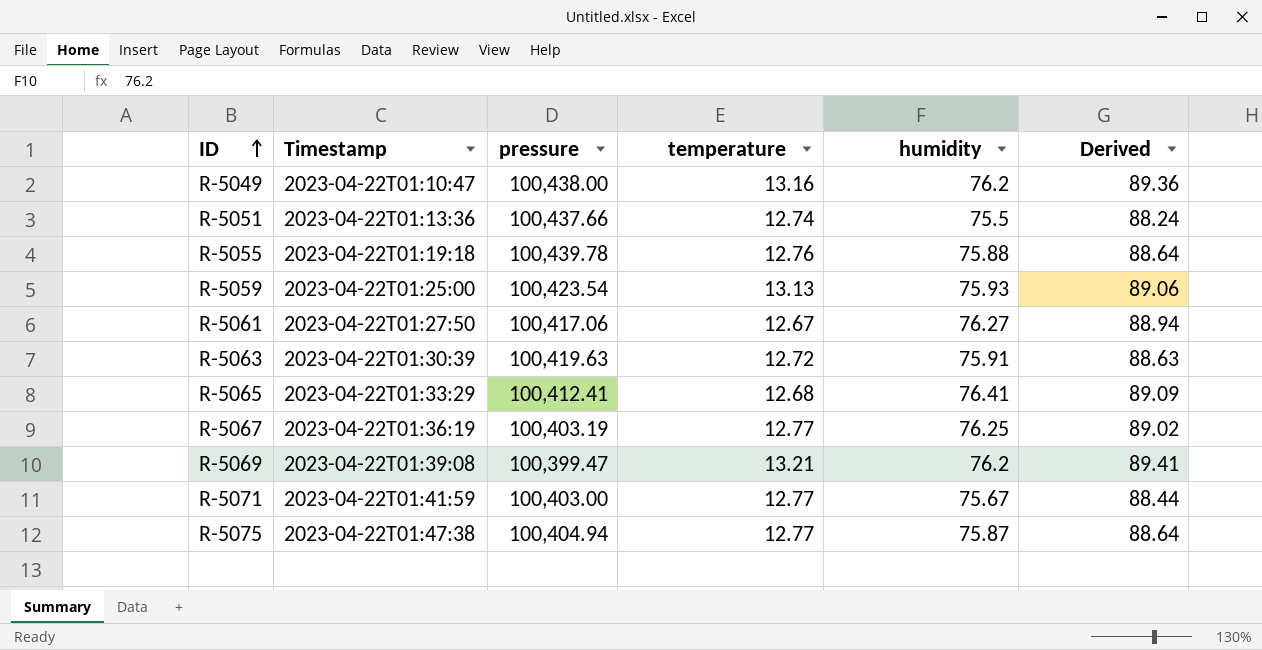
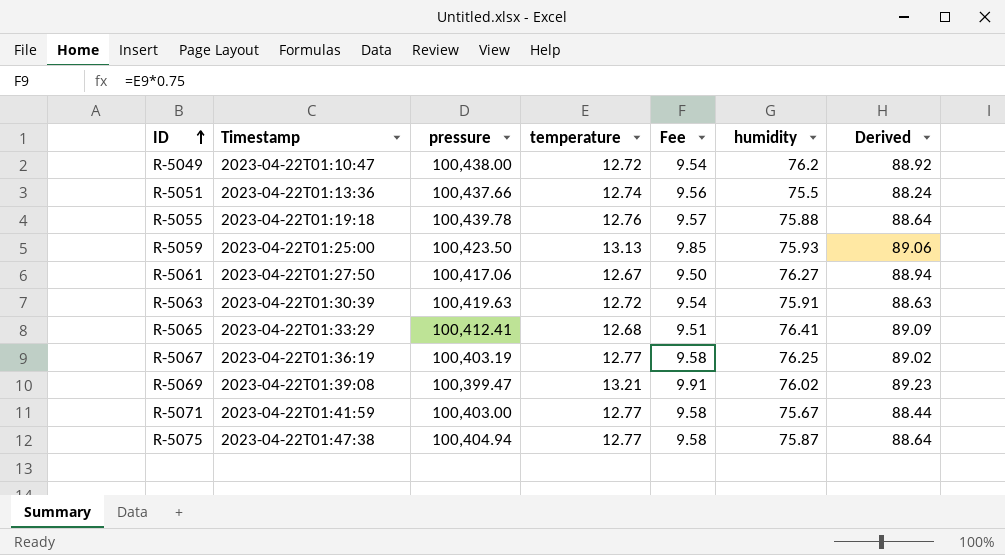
column Fee | formula: none -> [temperature] * 0.75
R-5049 | temperature: 13.16 -> 12.72
R-5049 | Derived: 89.36 -> 88.92
R-5059 | pressure: 100,423.54 -> 100,423.50
R-5069 | humidity: 76.2 -> 76.02
R-5069 | Derived: 89.41 -> 89.23

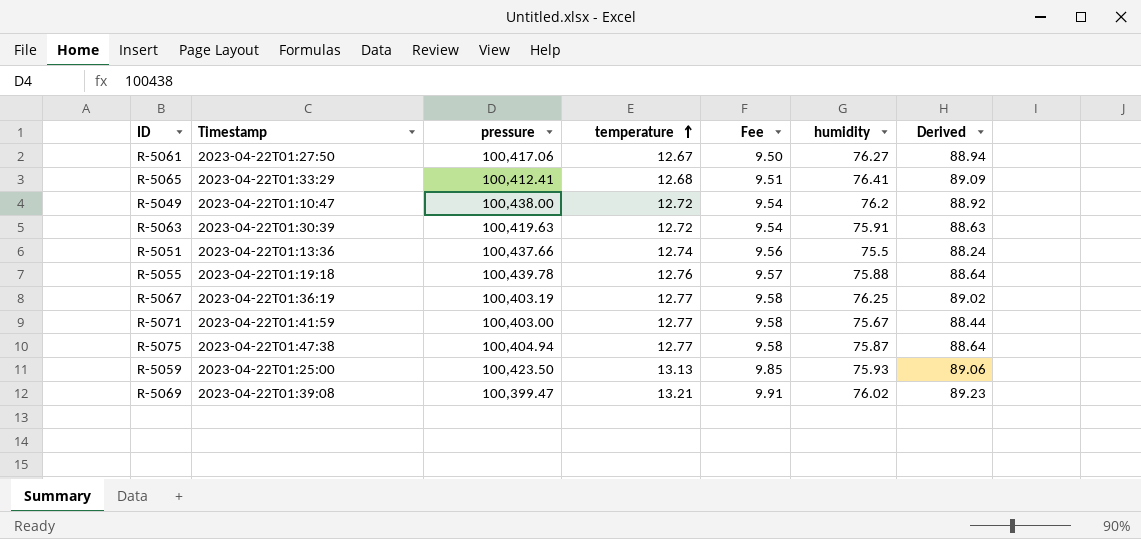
row order: ID ascending -> temperature ascending

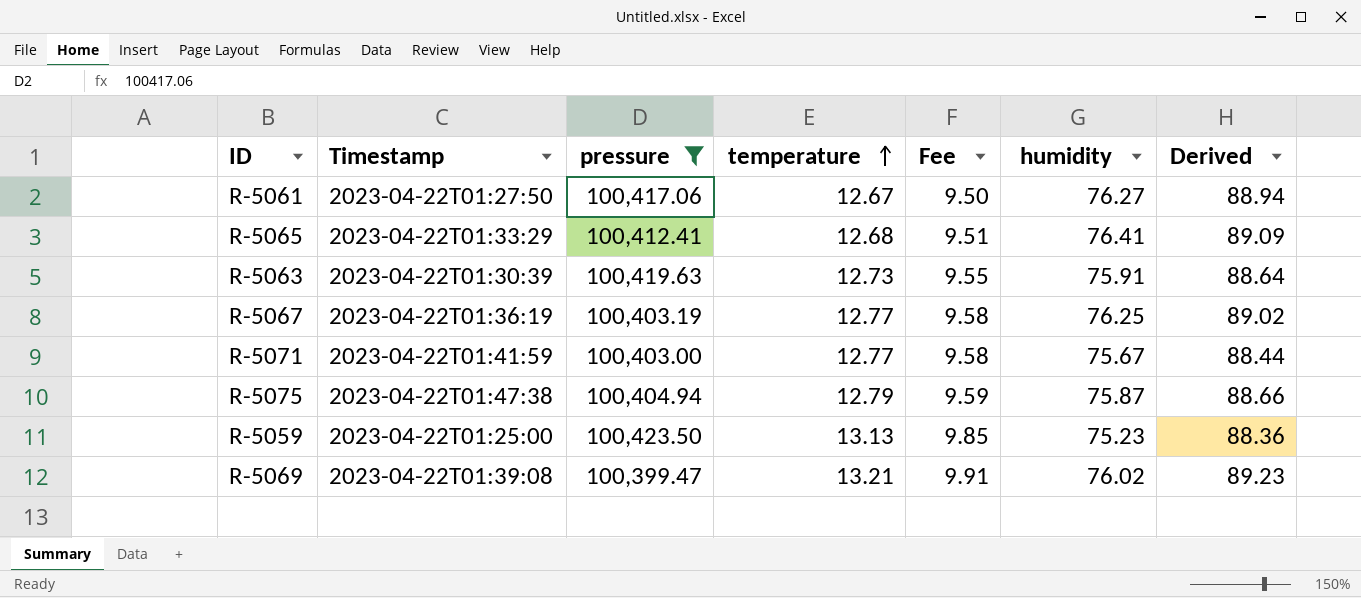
filter: none -> pressure <= 100,423.50
R-5063 | temperature: 12.72 -> 12.73
R-5063 | Fee: 9.54 -> 9.55
R-5063 | Derived: 88.63 -> 88.64
R-5075 | temperature: 12.77 -> 12.79
R-5075 | Fee: 9.58 -> 9.59
R-5075 | Derived: 88.64 -> 88.66
R-5059 | humidity: 75.93 -> 75.23
R-5059 | Derived: 89.06 -> 88.36

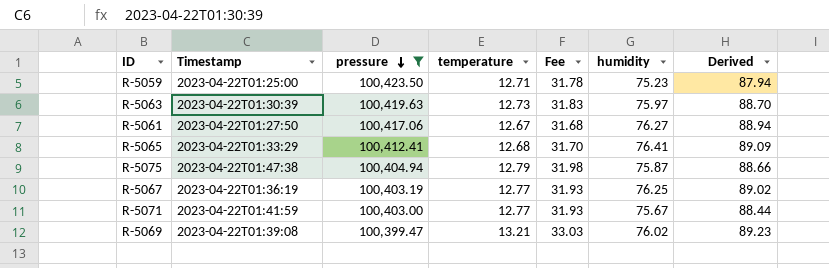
row order: temperature ascending -> pressure descending
column Fee | formula: [temperature] * 0.75 -> [temperature] * 2.5
R-5059 | temperature: 13.13 -> 12.71
R-5059 | Derived: 88.36 -> 87.94
R-5063 | humidity: 75.91 -> 75.97
R-5063 | Derived: 88.64 -> 88.70

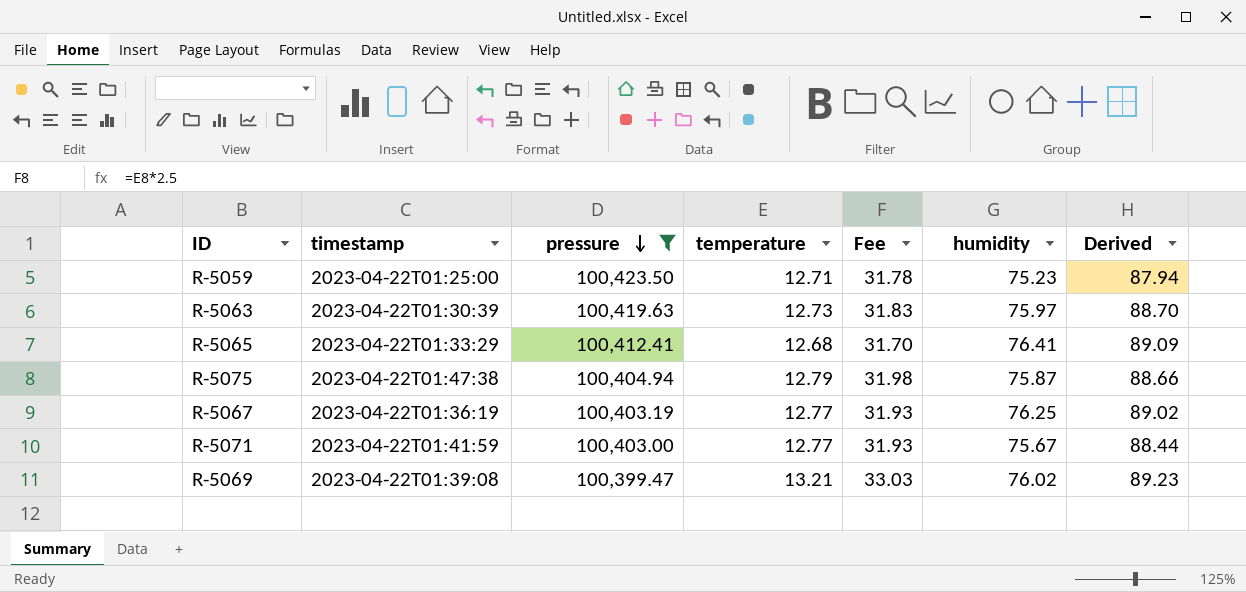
column name: Timestamp -> timestamp
row R-5061: 2023-04-22T01:27:50 | 100,417.06 | 12.67 | 31.68 | 76.27 | 88.94 -> none

